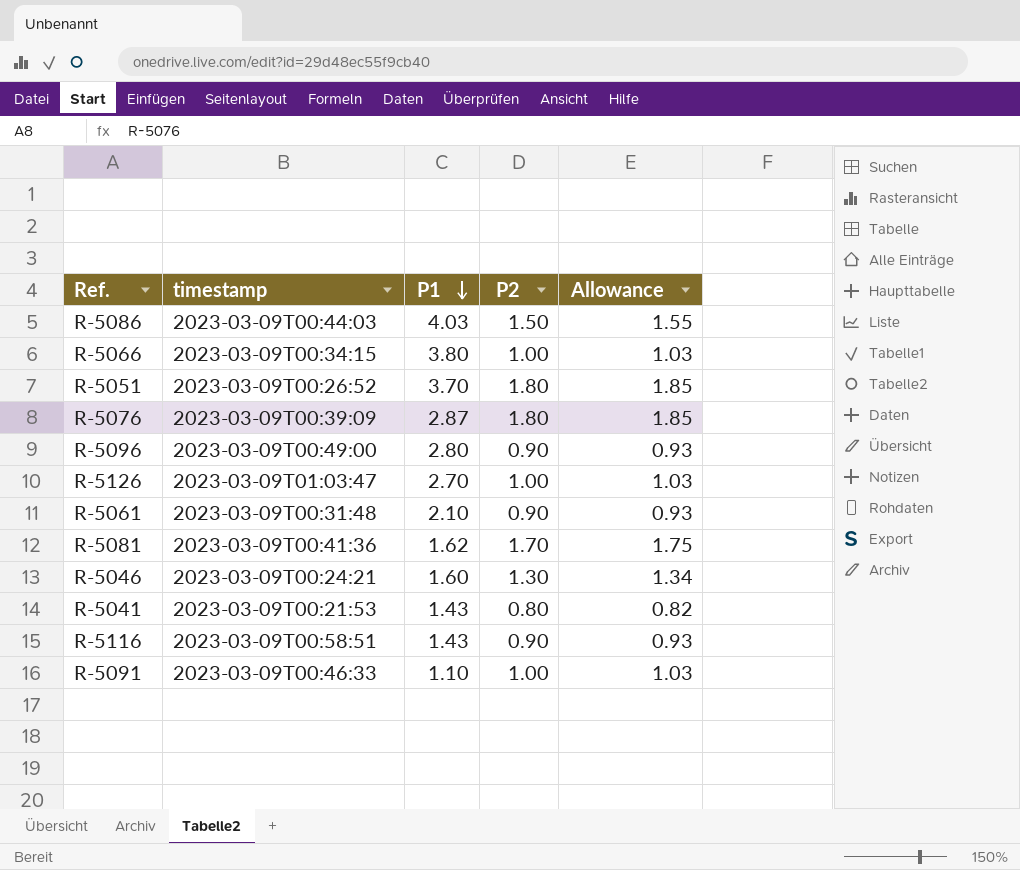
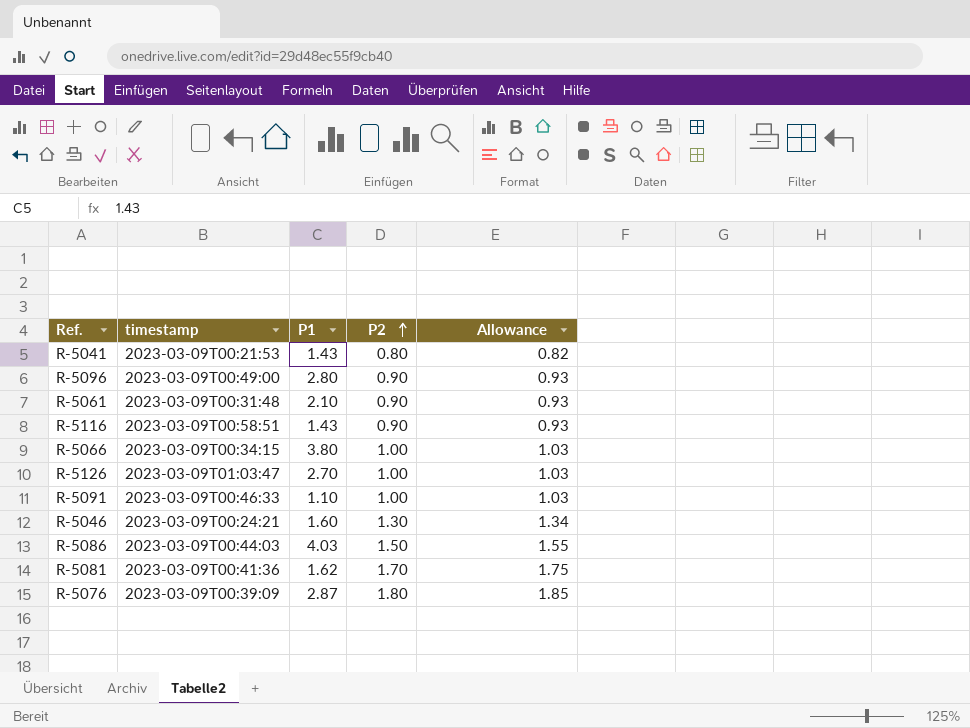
row order: P1 descending -> P2 ascending
row R-5051: 2023-03-09T00:26:52 | 3.70 | 1.80 | 1.85 -> none

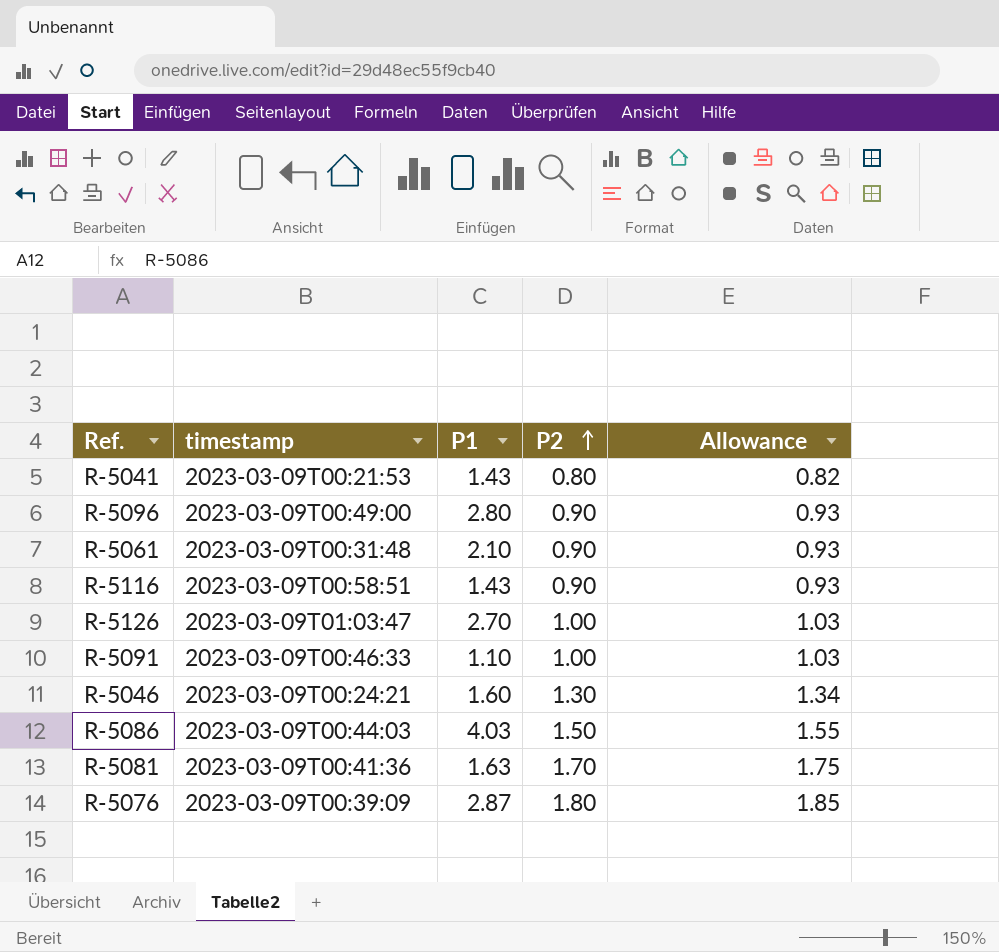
row R-5066: 2023-03-09T00:34:15 | 3.80 | 1.00 | 1.03 -> none
R-5081 | P1: 1.62 -> 1.63

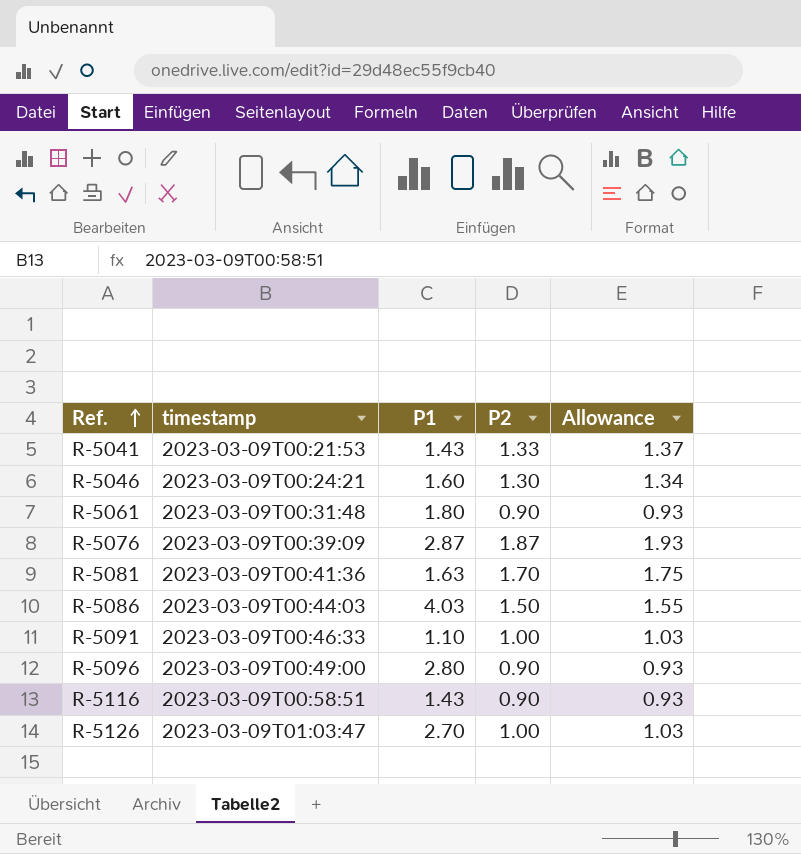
row order: P2 ascending -> Ref. ascending
R-5041 | P2: 0.80 -> 1.33
R-5041 | Allowance: 0.82 -> 1.37
R-5061 | P1: 2.10 -> 1.80
R-5076 | P2: 1.80 -> 1.87
R-5076 | Allowance: 1.85 -> 1.93

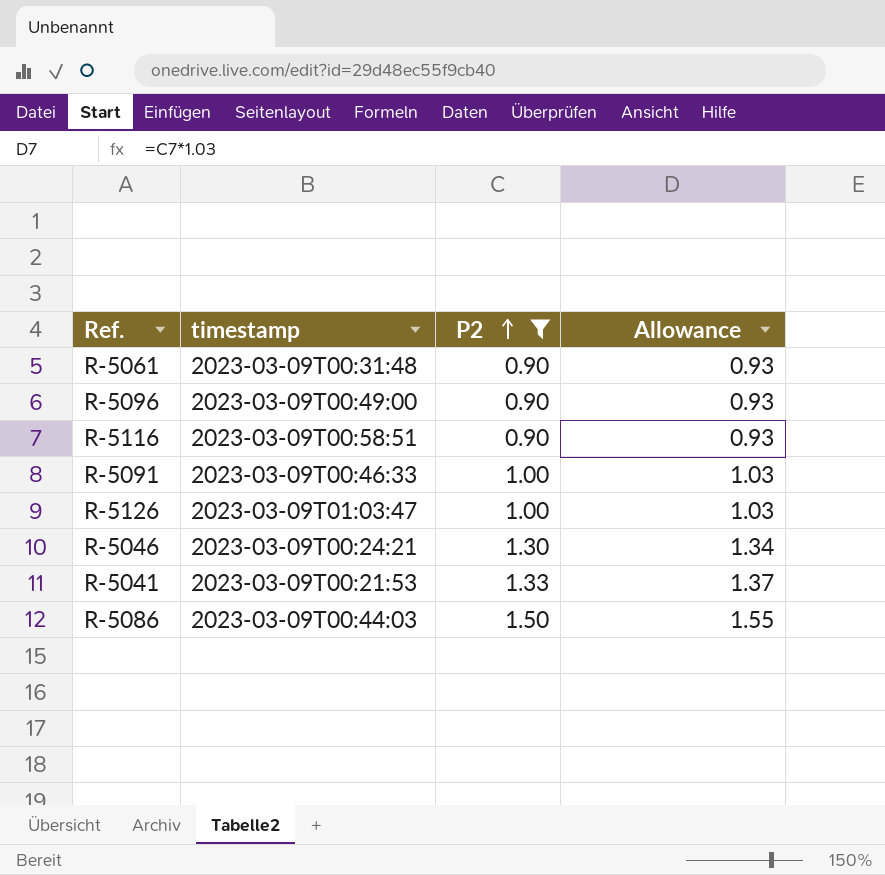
filter: none -> P2 <= 1.50
row order: Ref. ascending -> P2 ascending
column P1 | position: 3 -> none

